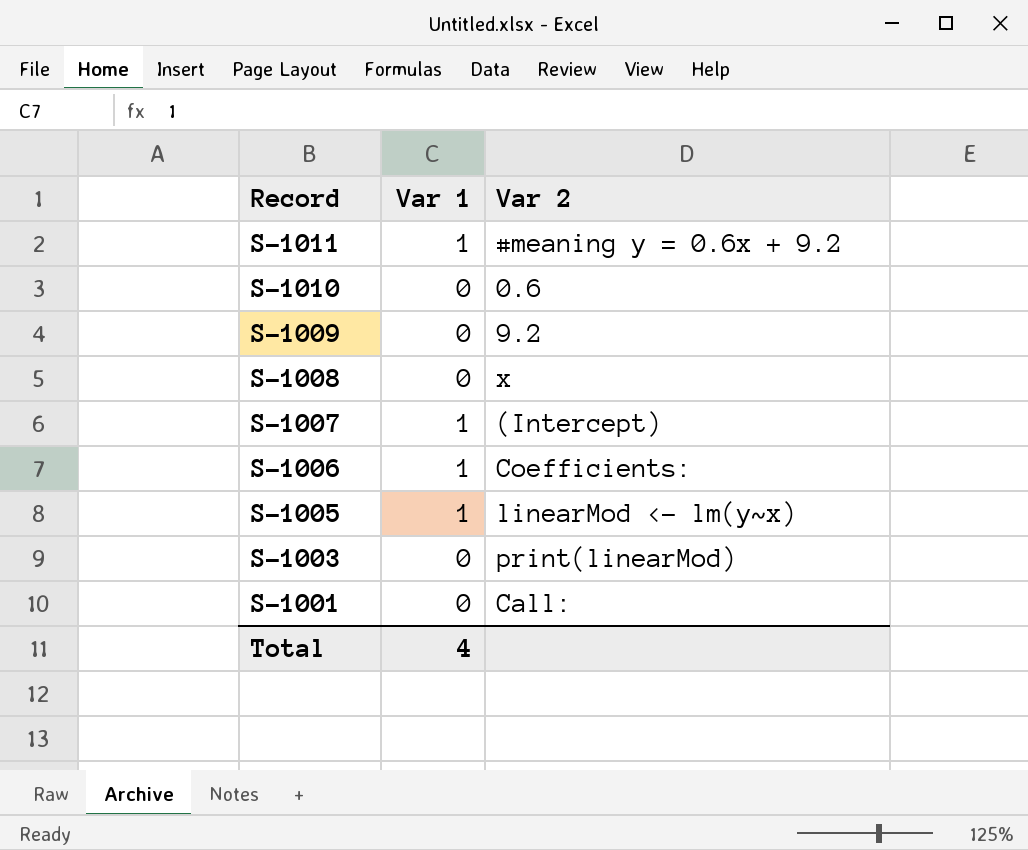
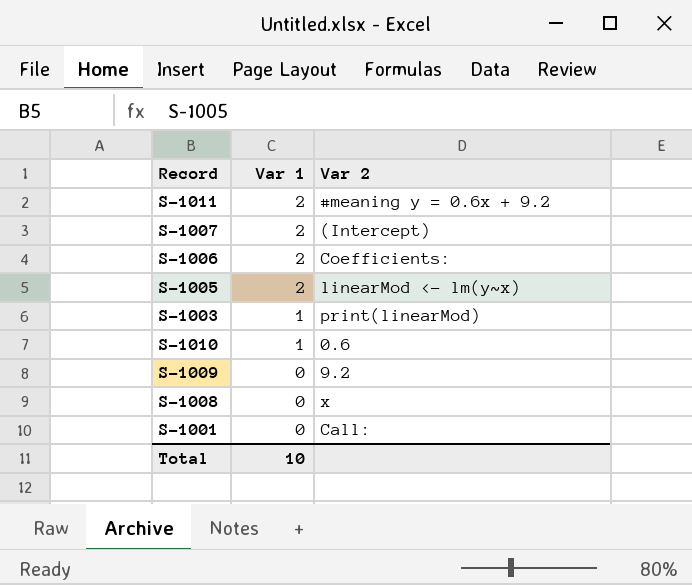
row order: Record descending -> Var 1 descending
S-1011 | Var 1: 1 -> 2
S-1007 | Var 1: 1 -> 2
S-1006 | Var 1: 1 -> 2
S-1005 | Var 1: 1 -> 2
S-1003 | Var 1: 0 -> 1
S-1010 | Var 1: 0 -> 1
Total | Var 1: 4 -> 10

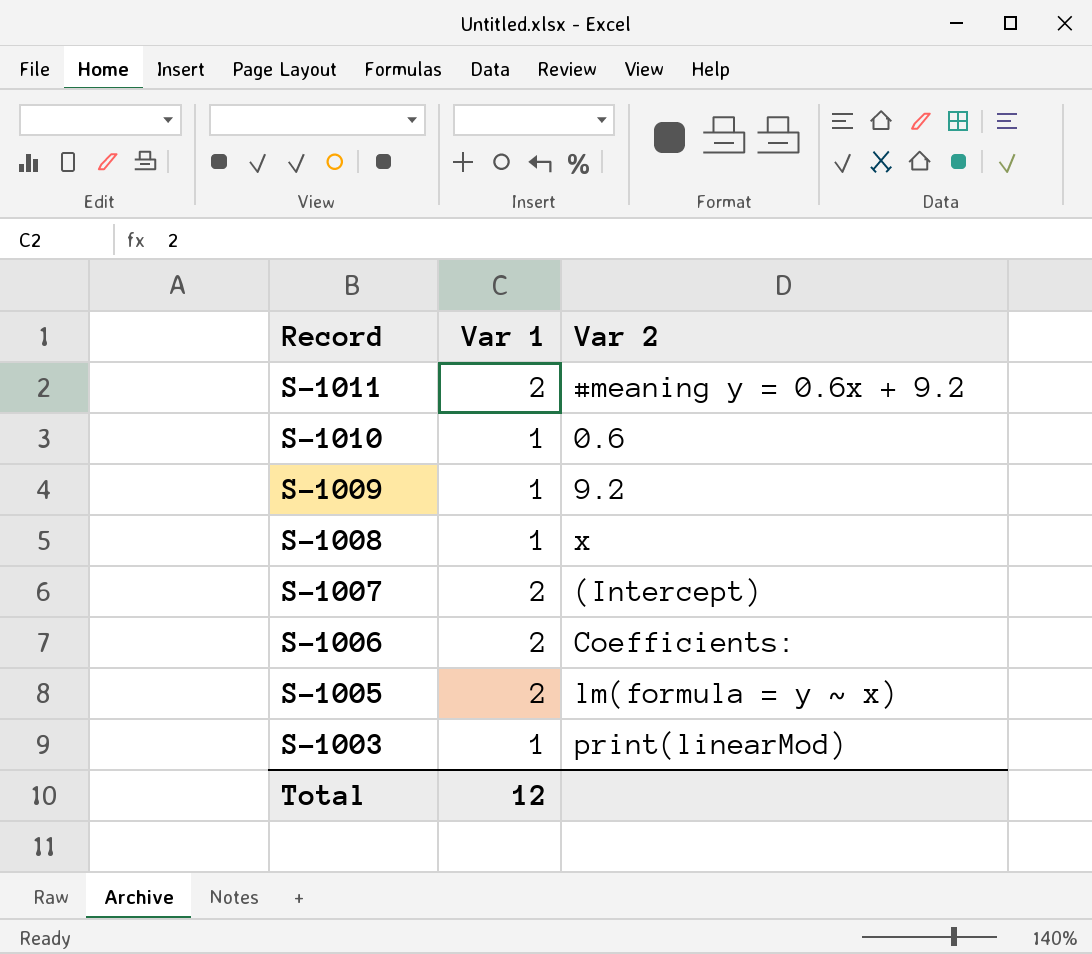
row order: Var 1 descending -> Record descending
row S-1001: 0 | Call: -> none
S-1009 | Var 1: 0 -> 1
S-1008 | Var 1: 0 -> 1
S-1005 | Var 2: linearMod <- lm(y~x) -> lm(formula = y ~ x)
Total | Var 1: 10 -> 12

